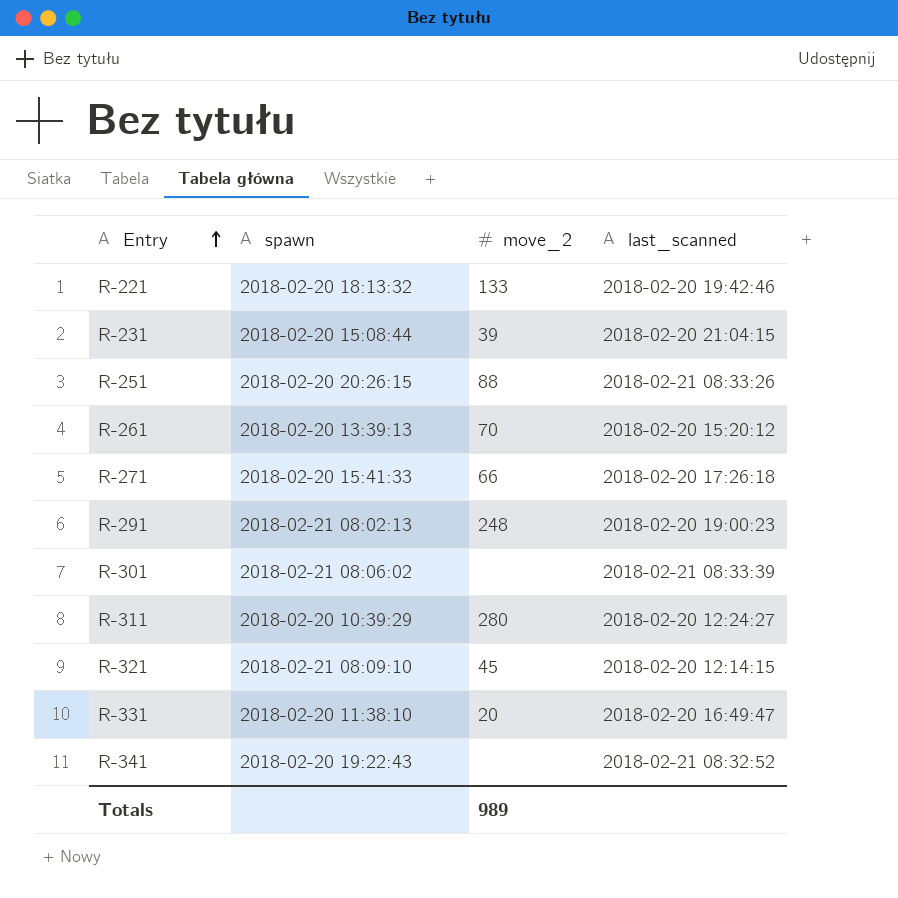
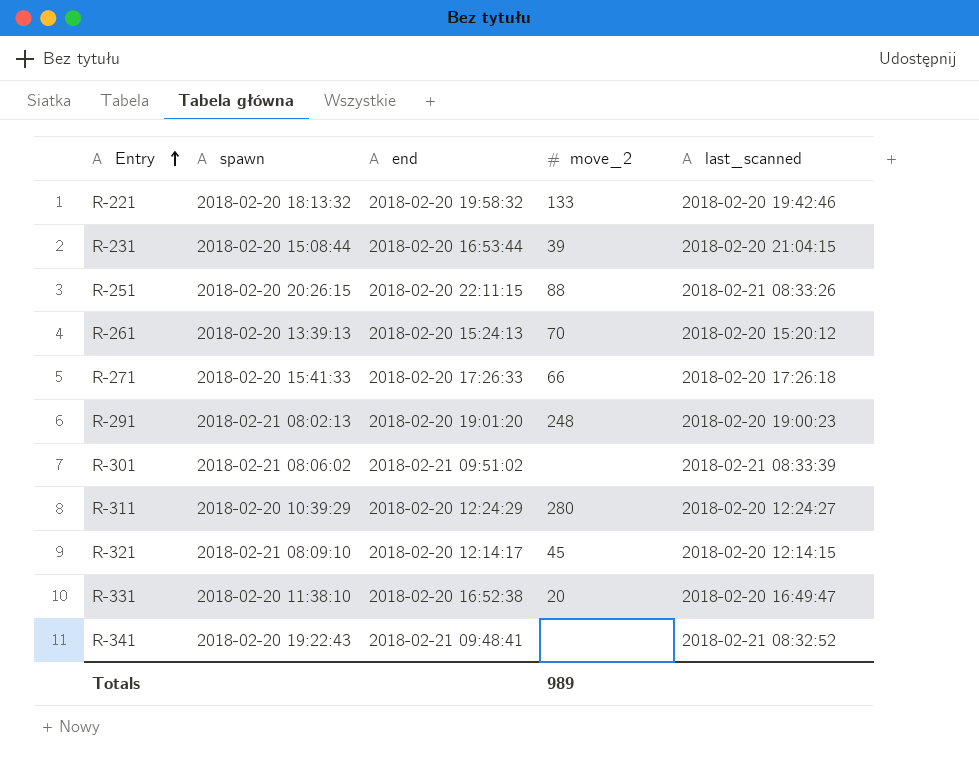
column end | position: none -> 3

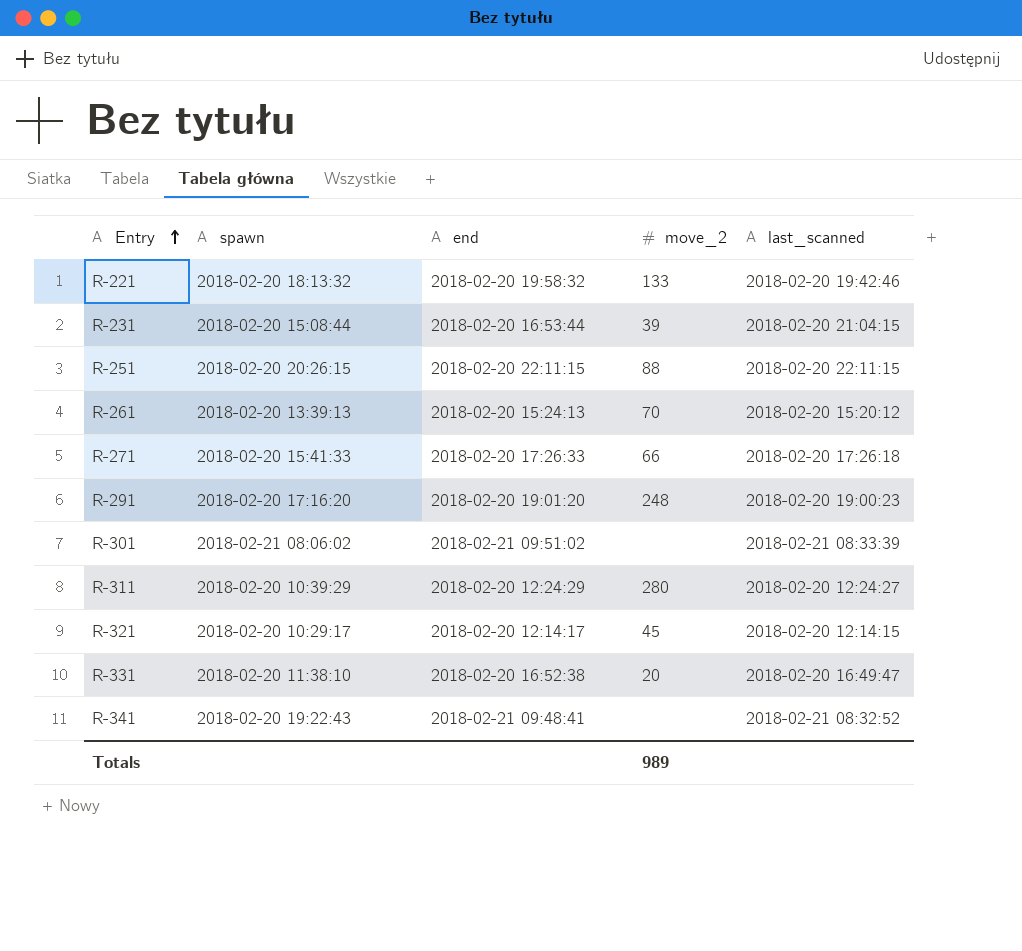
R-251 | last_scanned: 2018-02-21 08:33:26 -> 2018-02-20 22:11:15
R-291 | spawn: 2018-02-21 08:02:13 -> 2018-02-20 17:16:20
R-321 | spawn: 2018-02-21 08:09:10 -> 2018-02-20 10:29:17

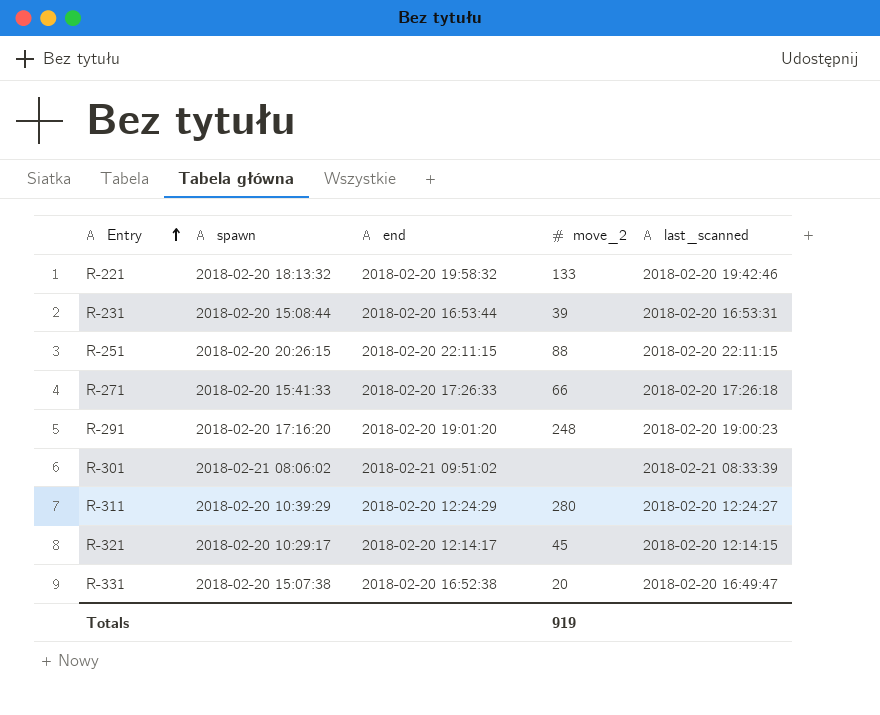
row R-261: 2018-02-20 13:39:13 | 2018-02-20 15:24:13 | 70 | 2018-02-20 15:20:12 -> none
row R-341: 2018-02-20 19:22:43 | 2018-02-21 09:48:41 | none | 2018-02-21 08:32:52 -> none
R-231 | last_scanned: 2018-02-20 21:04:15 -> 2018-02-20 16:53:31
R-331 | spawn: 2018-02-20 11:38:10 -> 2018-02-20 15:07:38
Totals | move_2: 989 -> 919

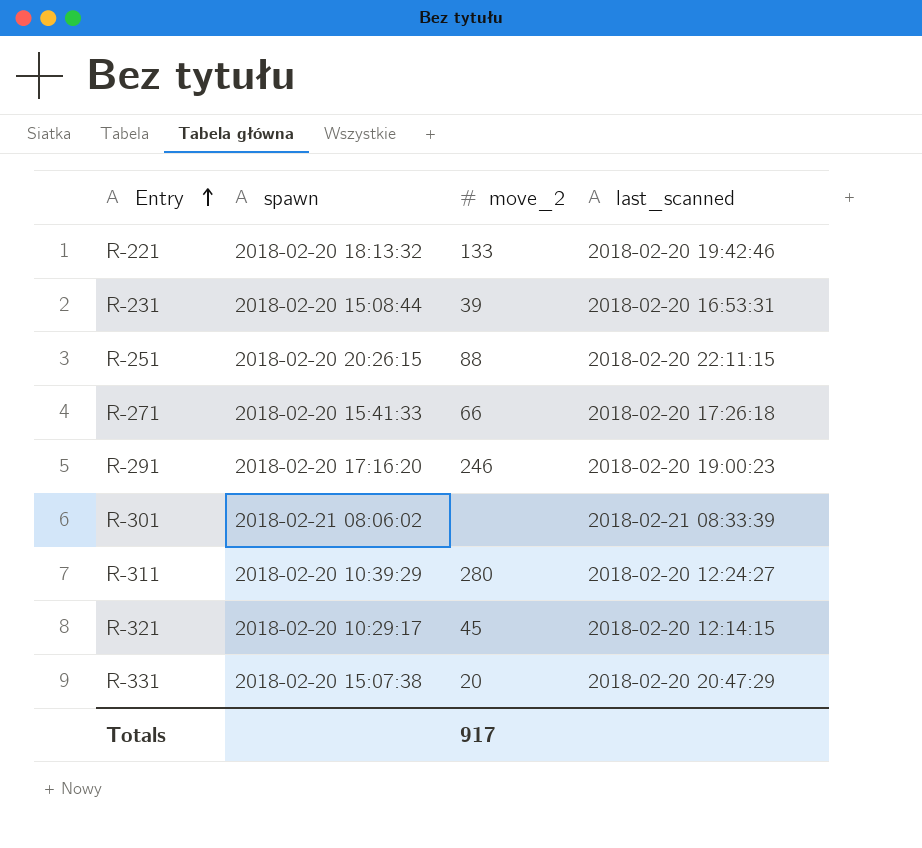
column end | position: 3 -> none
R-291 | move_2: 248 -> 246
R-331 | last_scanned: 2018-02-20 16:49:47 -> 2018-02-20 20:47:29
Totals | move_2: 919 -> 917

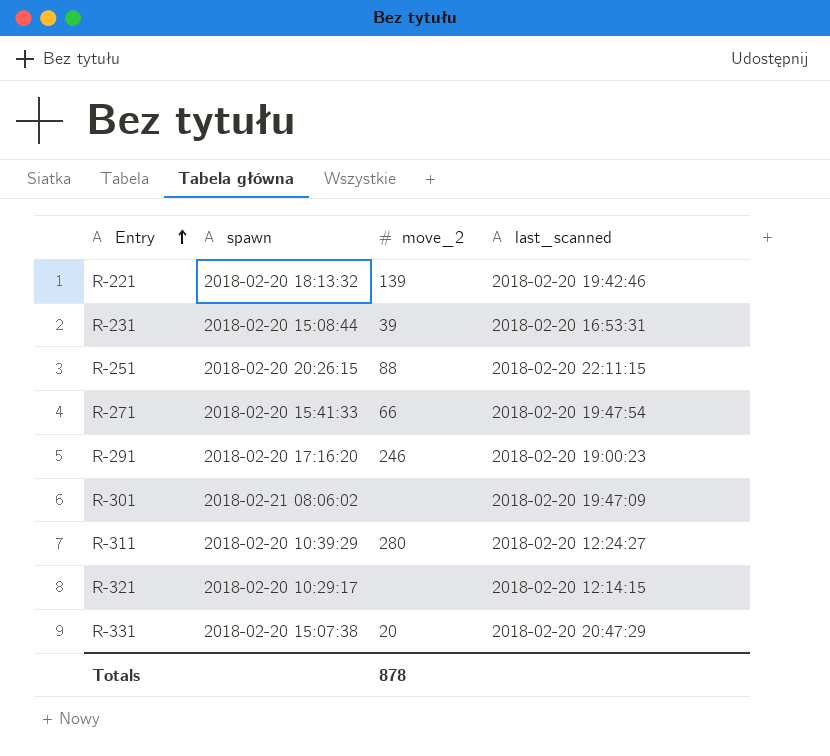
R-221 | move_2: 133 -> 139
R-271 | last_scanned: 2018-02-20 17:26:18 -> 2018-02-20 19:47:54
R-301 | last_scanned: 2018-02-21 08:33:39 -> 2018-02-20 19:47:09
R-321 | move_2: 45 -> none
Totals | move_2: 917 -> 878

